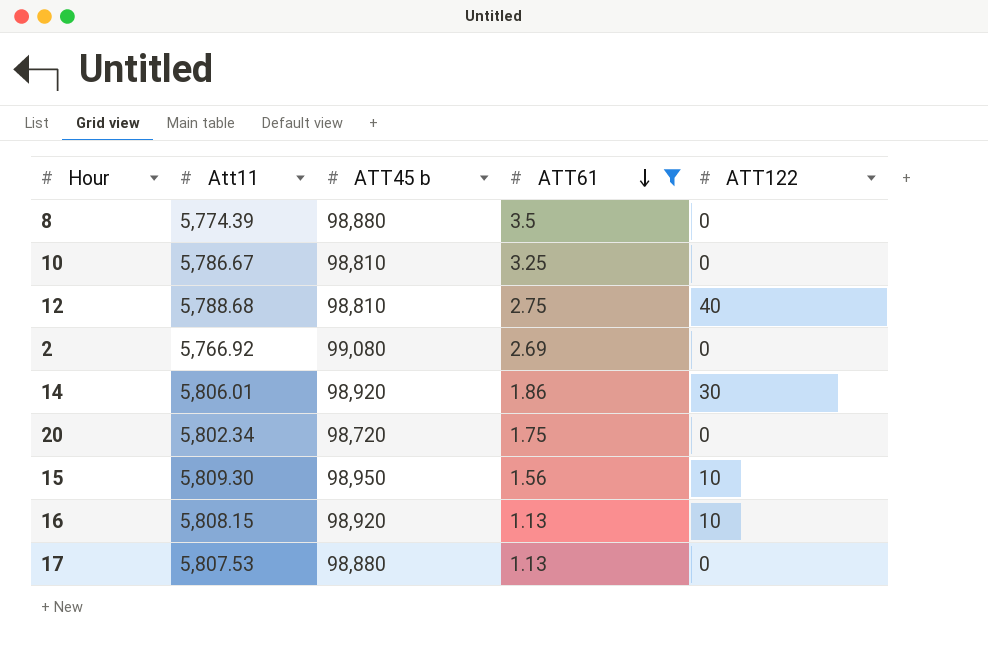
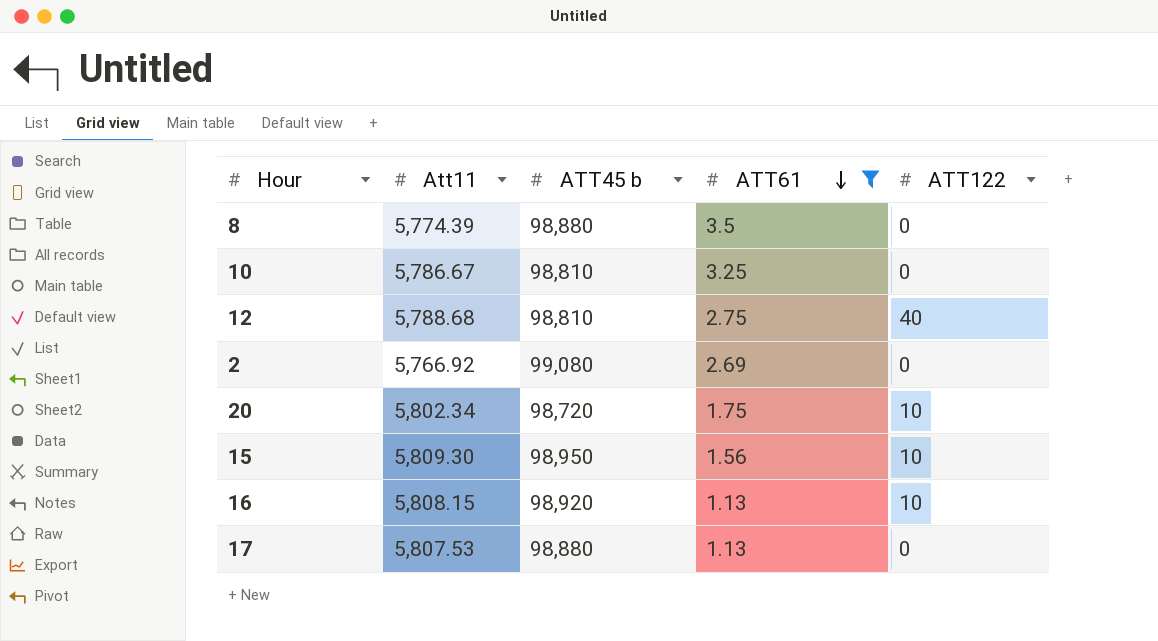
row 14: 5,806.01 | 98,920 | 1.86 | 30 -> none
20 | ATT122: 0 -> 10

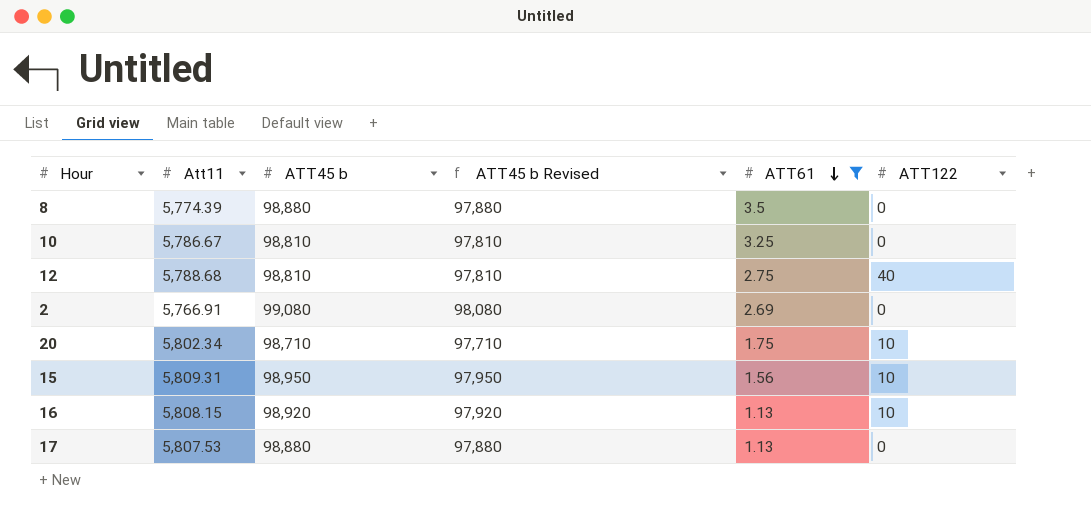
column ATT45 b Revised | formula: none -> [ATT45 b] - 1000
2 | Att11: 5,766.92 -> 5,766.91
20 | ATT45 b: 98,720 -> 98,710
15 | Att11: 5,809.30 -> 5,809.31

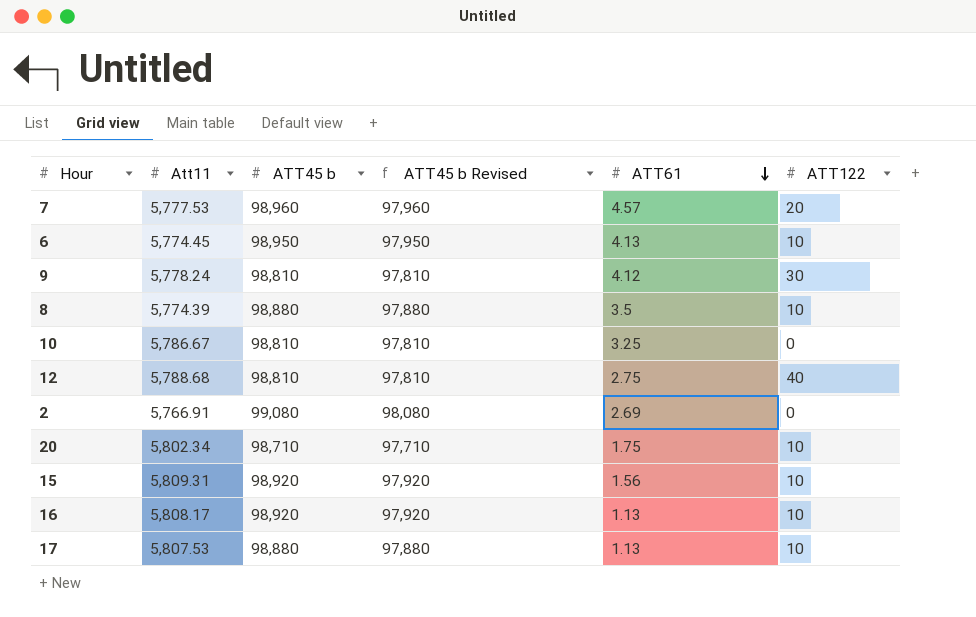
filter: ATT61 <= 3.5 -> none
8 | ATT122: 0 -> 10
15 | ATT45 b: 98,950 -> 98,920
15 | ATT45 b Revised: 97,950 -> 97,920
16 | Att11: 5,808.15 -> 5,808.17
17 | ATT122: 0 -> 10

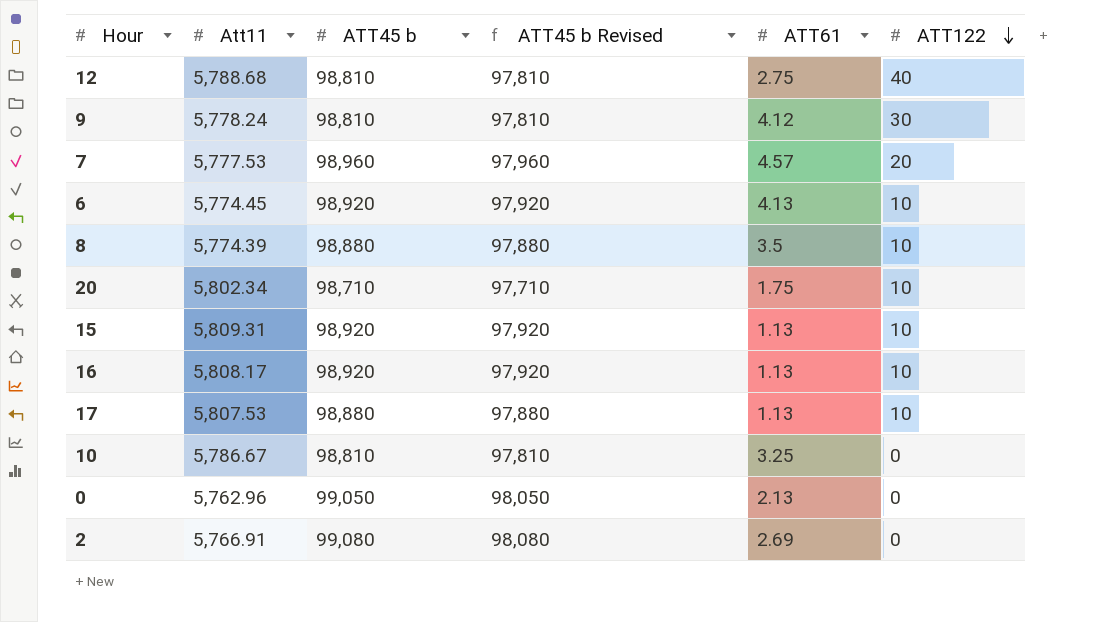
row order: ATT61 descending -> ATT122 descending
6 | ATT45 b: 98,950 -> 98,920
6 | ATT45 b Revised: 97,950 -> 97,920
15 | ATT61: 1.56 -> 1.13
row 0: none -> 5,762.96 | 99,050 | 98,050 | 2.13 | 0

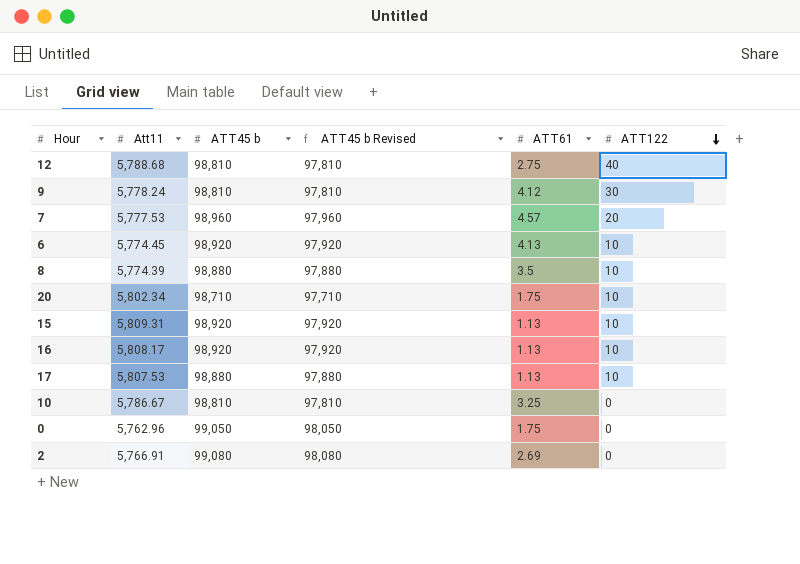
0 | ATT61: 2.13 -> 1.75

